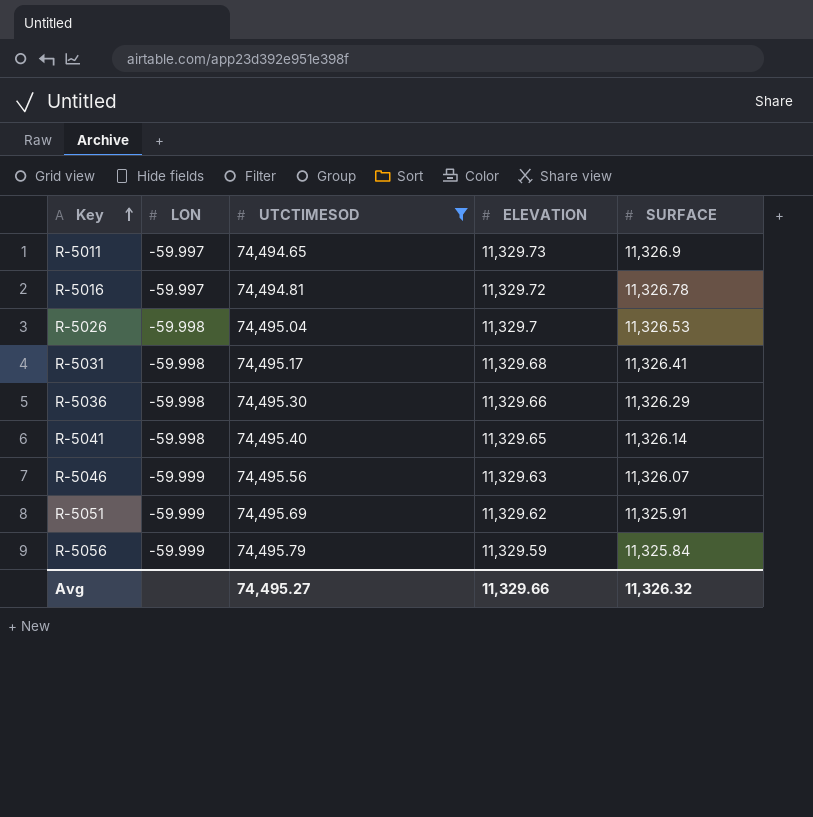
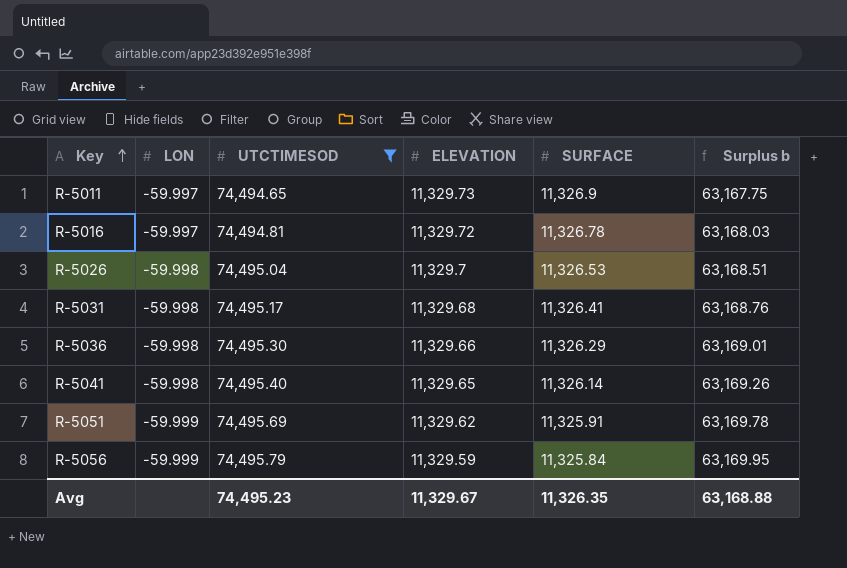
column Surplus b | formula: none -> [UTCTIMESOD] - [SURFACE]
row R-5046: -59.999 | 74,495.56 | 11,329.63 | 11,326.07 -> none
Avg | UTCTIMESOD: 74,495.27 -> 74,495.23
Avg | ELEVATION: 11,329.66 -> 11,329.67
Avg | SURFACE: 11,326.32 -> 11,326.35

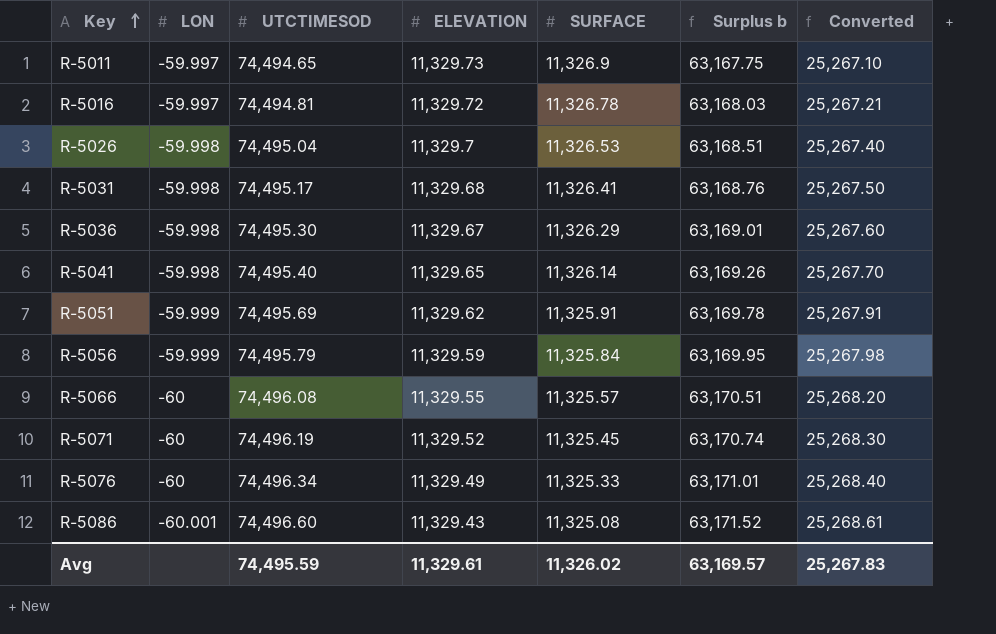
filter: UTCTIMESOD <= 74,495.79 -> none
column Converted | formula: none -> [Surplus b] * 0.4
R-5036 | ELEVATION: 11,329.66 -> 11,329.67
Avg | UTCTIMESOD: 74,495.23 -> 74,495.59
Avg | ELEVATION: 11,329.67 -> 11,329.61
Avg | SURFACE: 11,326.35 -> 11,326.02
Avg | Surplus b: 63,168.88 -> 63,169.57

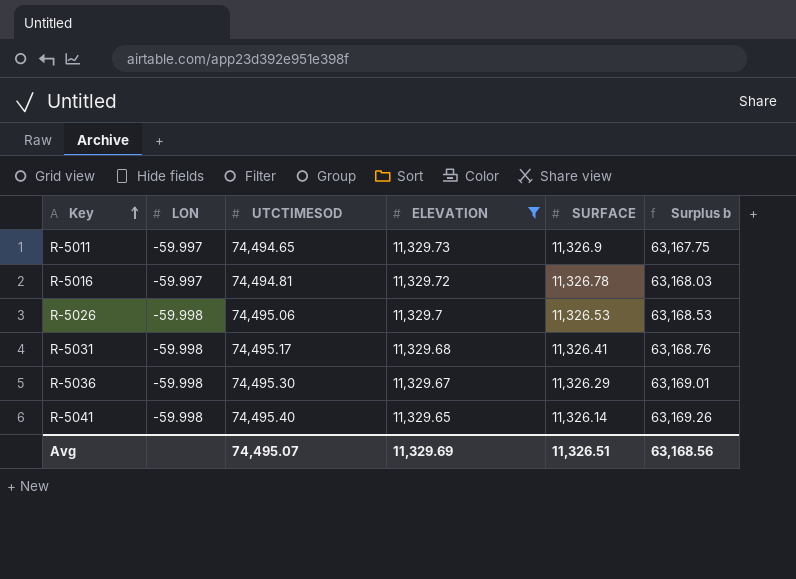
filter: none -> ELEVATION >= 11,329.65
column Converted | formula: [Surplus b] * 0.4 -> none
R-5026 | UTCTIMESOD: 74,495.04 -> 74,495.06
R-5026 | Surplus b: 63,168.51 -> 63,168.53
Avg | UTCTIMESOD: 74,495.59 -> 74,495.07
Avg | ELEVATION: 11,329.61 -> 11,329.69
Avg | SURFACE: 11,326.02 -> 11,326.51
Avg | Surplus b: 63,169.57 -> 63,168.56

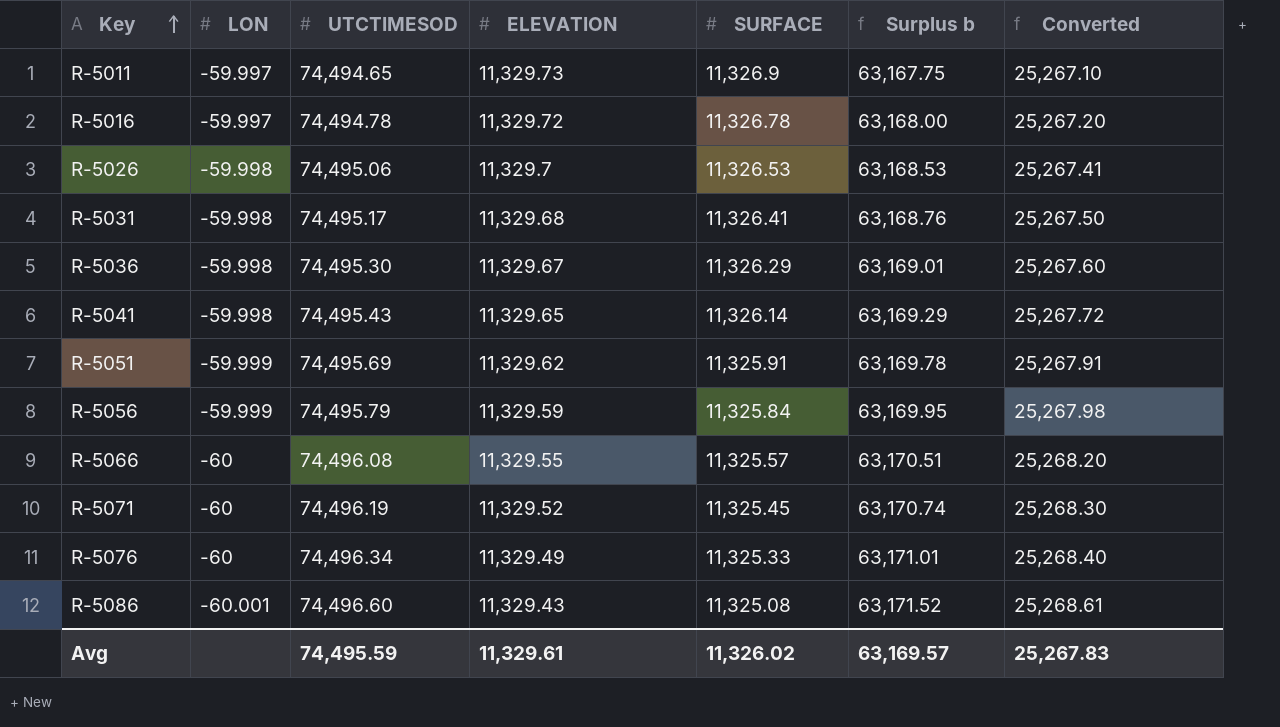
filter: ELEVATION >= 11,329.65 -> none
column Converted | formula: none -> [Surplus b] * 0.4
R-5016 | UTCTIMESOD: 74,494.81 -> 74,494.78
R-5016 | Surplus b: 63,168.03 -> 63,168.00
R-5041 | UTCTIMESOD: 74,495.40 -> 74,495.43
R-5041 | Surplus b: 63,169.26 -> 63,169.29
Avg | UTCTIMESOD: 74,495.07 -> 74,495.59
Avg | ELEVATION: 11,329.69 -> 11,329.61
Avg | SURFACE: 11,326.51 -> 11,326.02
Avg | Surplus b: 63,168.56 -> 63,169.57

